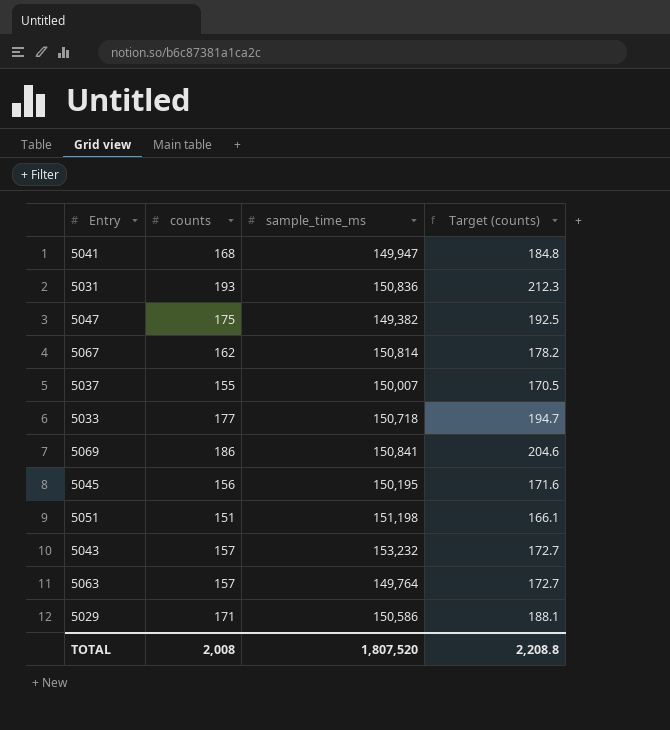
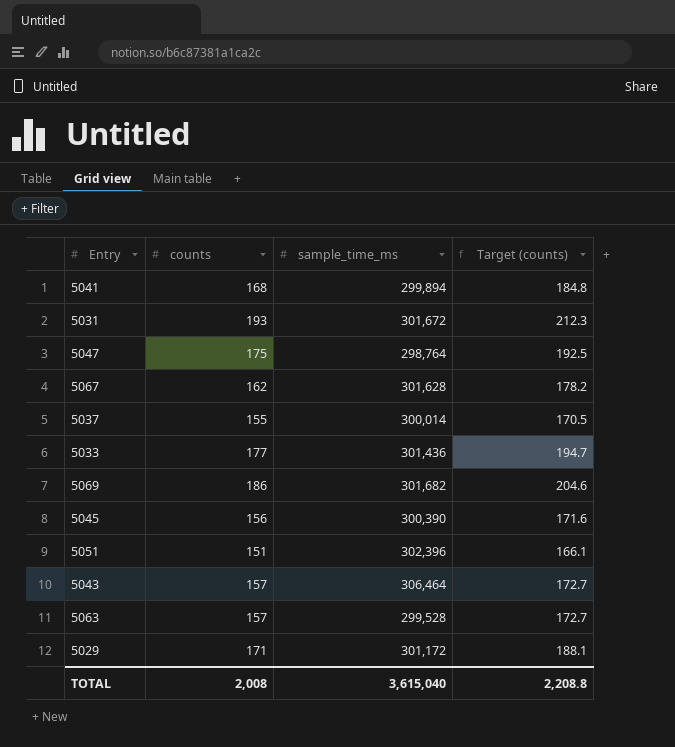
5041 | sample_time_ms: 149,947 -> 299,894
5031 | sample_time_ms: 150,836 -> 301,672
5047 | sample_time_ms: 149,382 -> 298,764
5067 | sample_time_ms: 150,814 -> 301,628
5037 | sample_time_ms: 150,007 -> 300,014
5033 | sample_time_ms: 150,718 -> 301,436
5069 | sample_time_ms: 150,841 -> 301,682
5045 | sample_time_ms: 150,195 -> 300,390
5051 | sample_time_ms: 151,198 -> 302,396
5043 | sample_time_ms: 153,232 -> 306,464
5063 | sample_time_ms: 149,764 -> 299,528
5029 | sample_time_ms: 150,586 -> 301,172
TOTAL | sample_time_ms: 1,807,520 -> 3,615,040

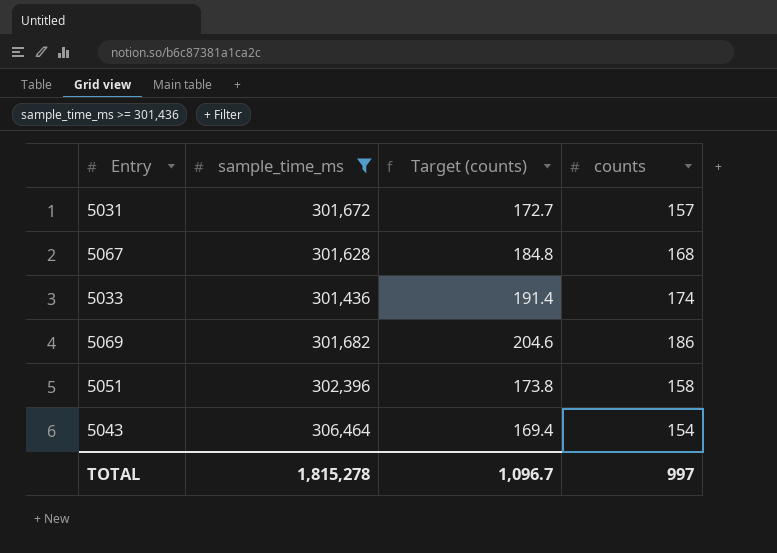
filter: none -> sample_time_ms >= 301,436
column counts | position: 2 -> 4
5031 | Target (counts): 212.3 -> 172.7
5031 | counts: 193 -> 157
5067 | Target (counts): 178.2 -> 184.8
5067 | counts: 162 -> 168
5033 | Target (counts): 194.7 -> 191.4
5033 | counts: 177 -> 174
5051 | Target (counts): 166.1 -> 173.8
5051 | counts: 151 -> 158
5043 | Target (counts): 172.7 -> 169.4
5043 | counts: 157 -> 154
TOTAL | sample_time_ms: 3,615,040 -> 1,815,278
TOTAL | Target (counts): 2,208.8 -> 1,096.7
TOTAL | counts: 2,008 -> 997

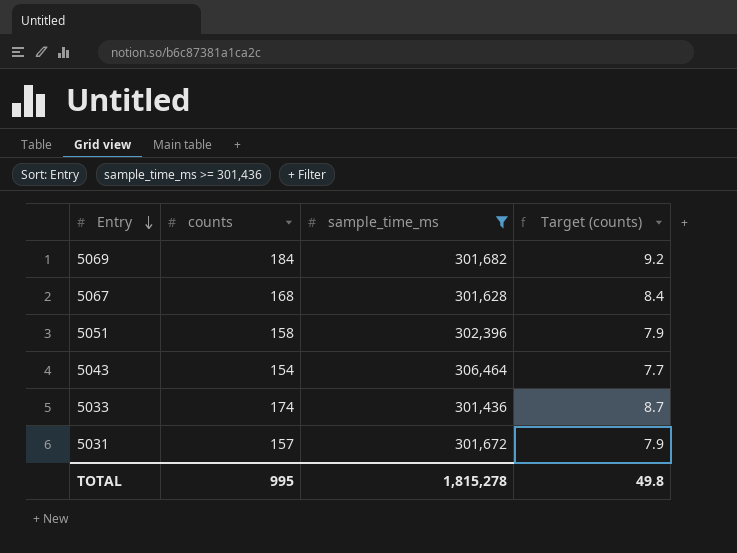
row order: none -> Entry descending
column counts | position: 4 -> 2
column Target (counts) | formula: [counts] * 1.1 -> [counts] * 0.05
5069 | counts: 186 -> 184
TOTAL | counts: 997 -> 995
TOTAL | Target (counts): 1,096.7 -> 49.8

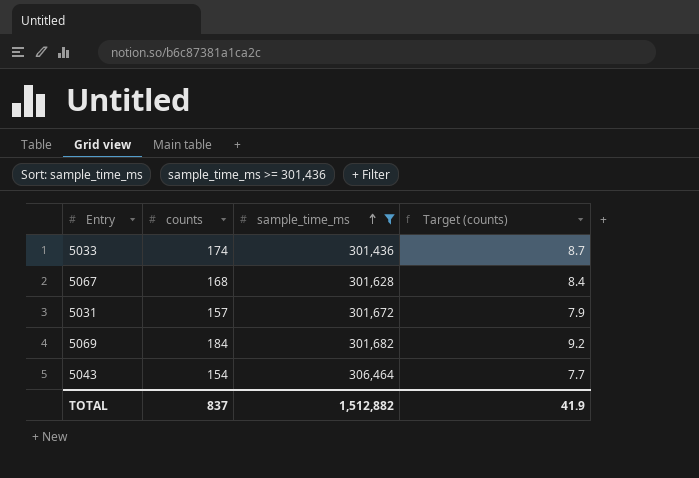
row order: Entry descending -> sample_time_ms ascending
row 5051: 158 | 302,396 | 7.9 -> none
TOTAL | counts: 995 -> 837
TOTAL | sample_time_ms: 1,815,278 -> 1,512,882
TOTAL | Target (counts): 49.8 -> 41.9

